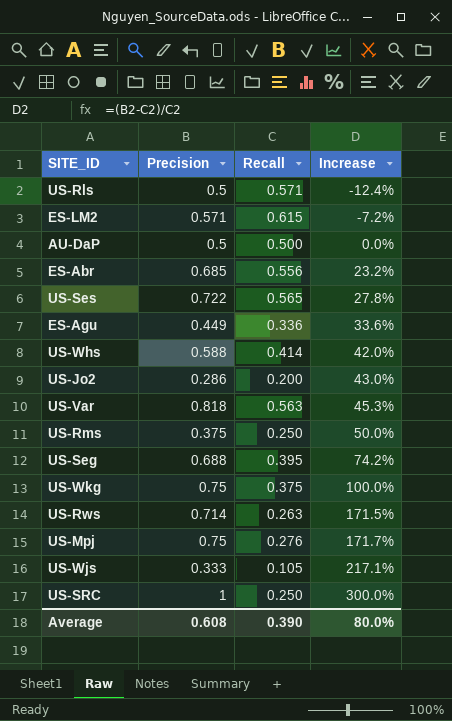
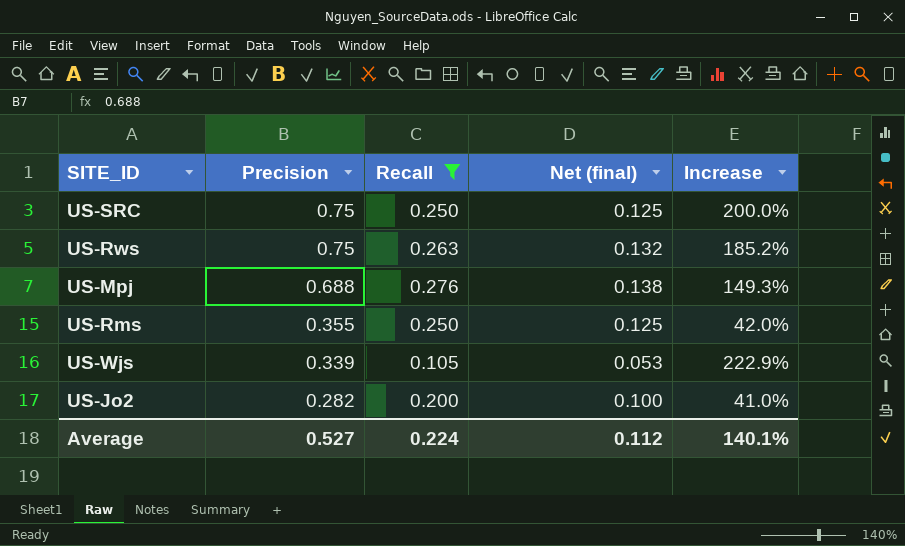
filter: none -> Recall <= 0.276
row order: Increase ascending -> Precision descending
column Net (final) | formula: none -> [Recall] * 0.5
US-SRC | Precision: 1 -> 0.75
US-SRC | Increase: 300.0% -> 200.0%
US-Rws | Precision: 0.714 -> 0.75
US-Rws | Increase: 171.5% -> 185.2%
US-Mpj | Precision: 0.75 -> 0.688
US-Mpj | Increase: 171.7% -> 149.3%
US-Rms | Precision: 0.375 -> 0.355
US-Rms | Increase: 50.0% -> 42.0%
US-Wjs | Precision: 0.333 -> 0.339
US-Wjs | Increase: 217.1% -> 222.9%
US-Jo2 | Precision: 0.286 -> 0.282
US-Jo2 | Increase: 43.0% -> 41.0%
Average | Precision: 0.608 -> 0.527
Average | Recall: 0.390 -> 0.224
Average | Increase: 80.0% -> 140.1%

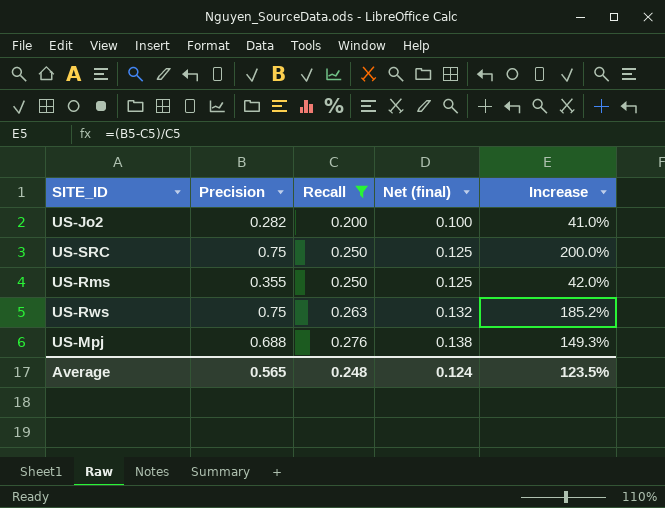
row order: Precision descending -> Recall ascending
row US-Wjs: 0.339 | 0.105 | 0.053 | 222.9% -> none
Average | Precision: 0.527 -> 0.565
Average | Recall: 0.224 -> 0.248
Average | Net (final): 0.112 -> 0.124
Average | Increase: 140.1% -> 123.5%

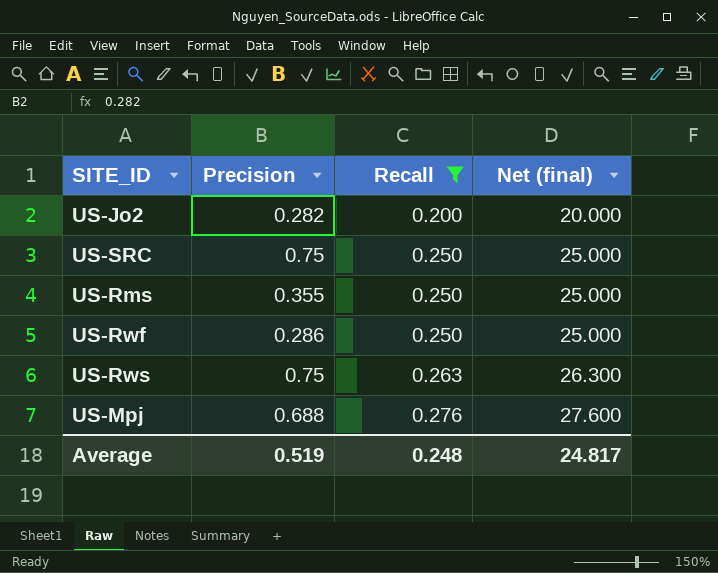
column Increase | formula: ([Precision] - [Recall]) / [Recall] -> none
column Net (final) | formula: [Recall] * 0.5 -> [Recall] * 100
row US-Rwf: none -> 0.286 | 0.250 | 25.000
Average | Precision: 0.565 -> 0.519
Average | Net (final): 0.124 -> 24.817

